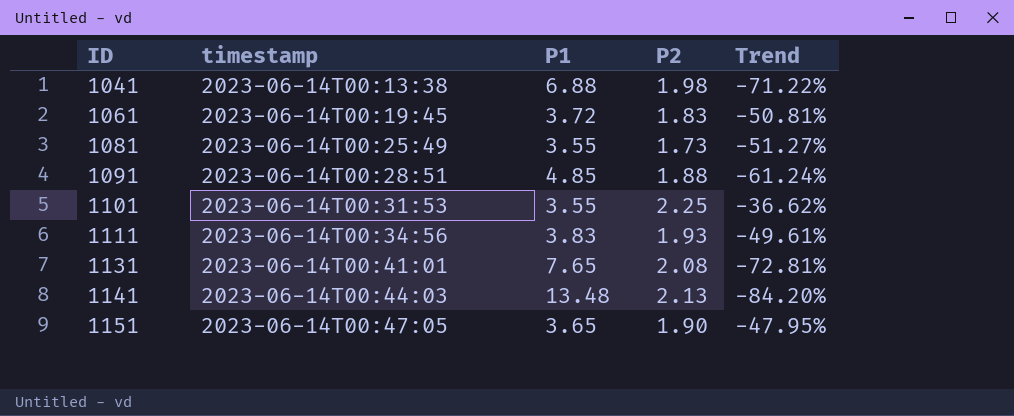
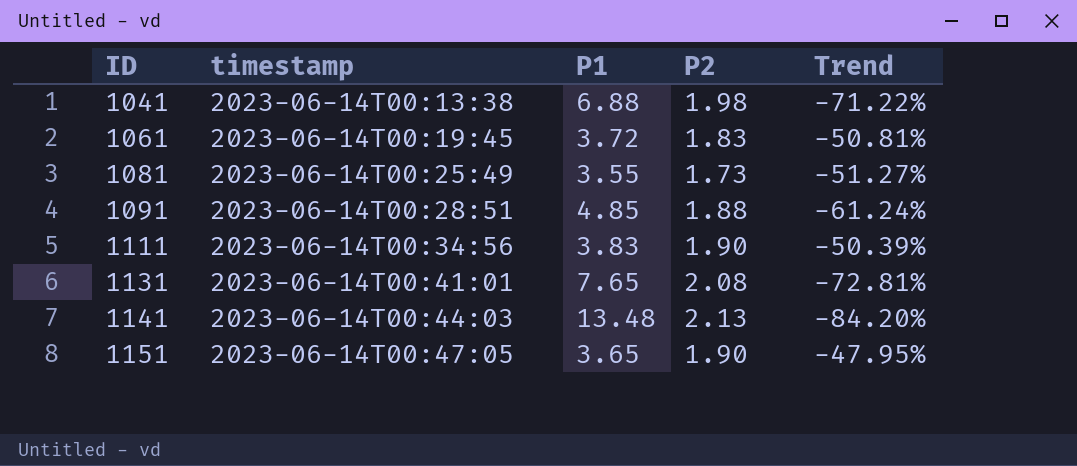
row 1101: 2023-06-14T00:31:53 | 3.55 | 2.25 | -36.62% -> none
1111 | P2: 1.93 -> 1.90
1111 | Trend: -49.61% -> -50.39%

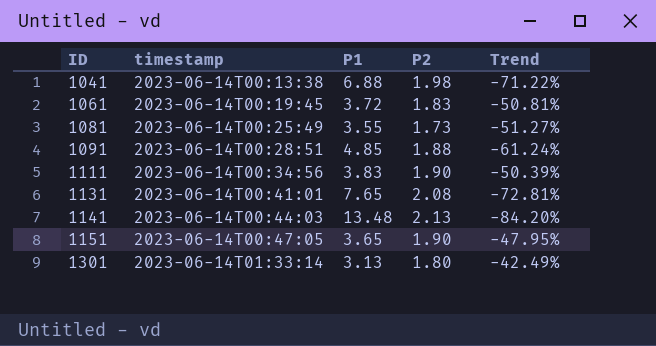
row 1301: none -> 2023-06-14T01:33:14 | 3.13 | 1.80 | -42.49%

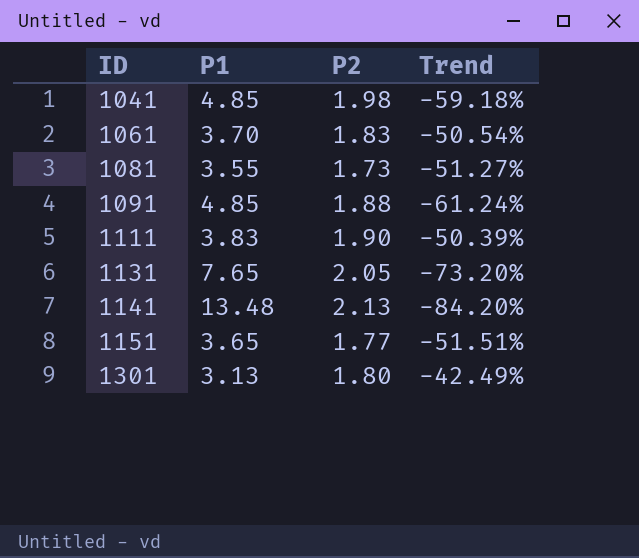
column timestamp | position: 2 -> none
1041 | P1: 6.88 -> 4.85
1041 | Trend: -71.22% -> -59.18%
1061 | P1: 3.72 -> 3.70
1061 | Trend: -50.81% -> -50.54%
1131 | P2: 2.08 -> 2.05
1131 | Trend: -72.81% -> -73.20%
1151 | P2: 1.90 -> 1.77
1151 | Trend: -47.95% -> -51.51%

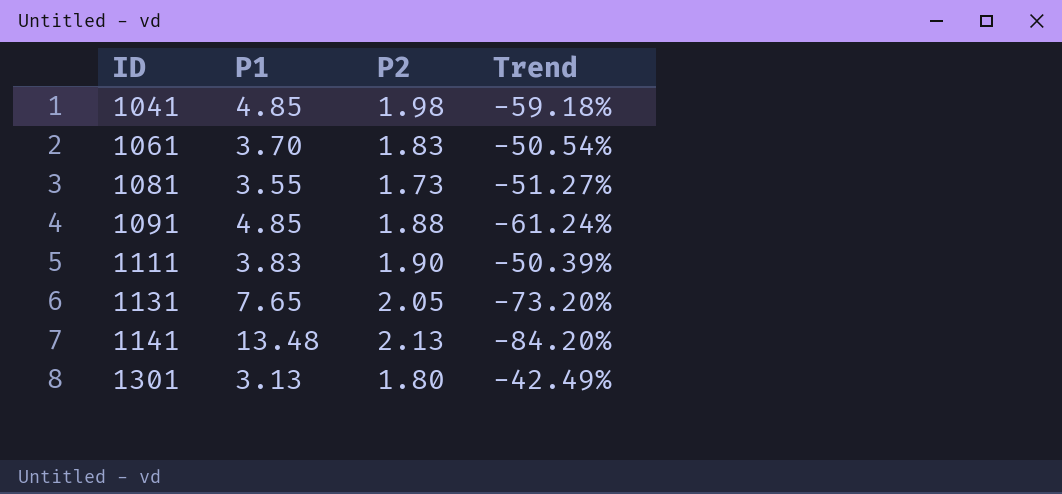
row 1151: 3.65 | 1.77 | -51.51% -> none

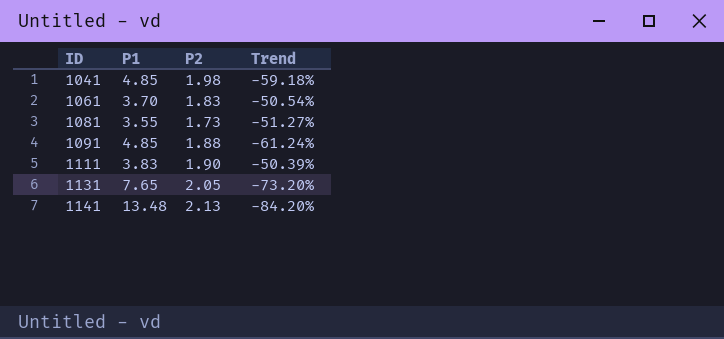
row 1301: 3.13 | 1.80 | -42.49% -> none

